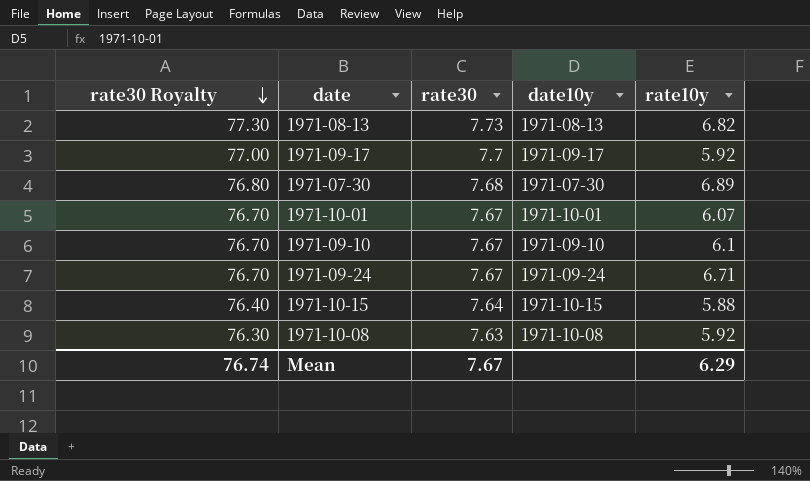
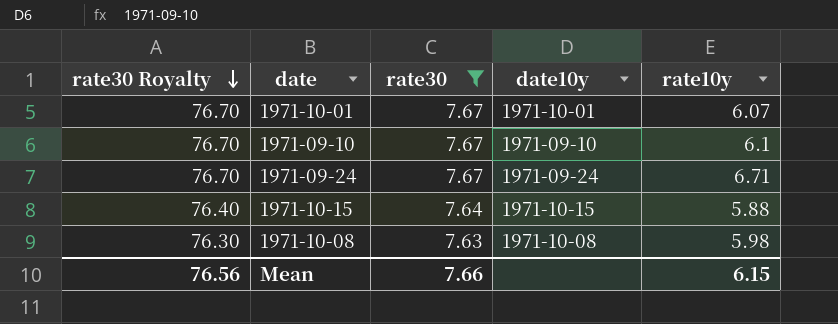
filter: none -> rate30 <= 7.67
1971-10-08 | rate10y: 5.92 -> 5.98
Mean | rate30 Royalty: 76.74 -> 76.56
Mean | rate30: 7.67 -> 7.66
Mean | rate10y: 6.29 -> 6.15

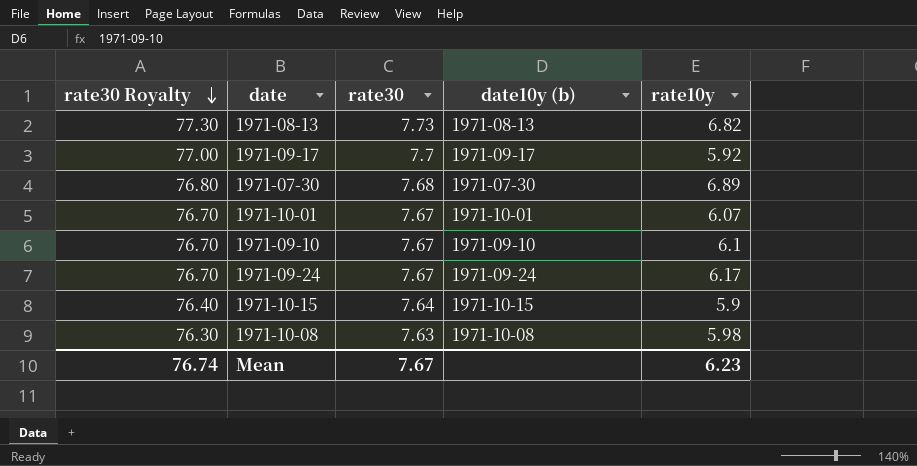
filter: rate30 <= 7.67 -> none
column name: date10y -> date10y (b)
1971-09-24 | rate10y: 6.71 -> 6.17
1971-10-15 | rate10y: 5.88 -> 5.9
Mean | rate30 Royalty: 76.56 -> 76.74
Mean | rate30: 7.66 -> 7.67
Mean | rate10y: 6.15 -> 6.23

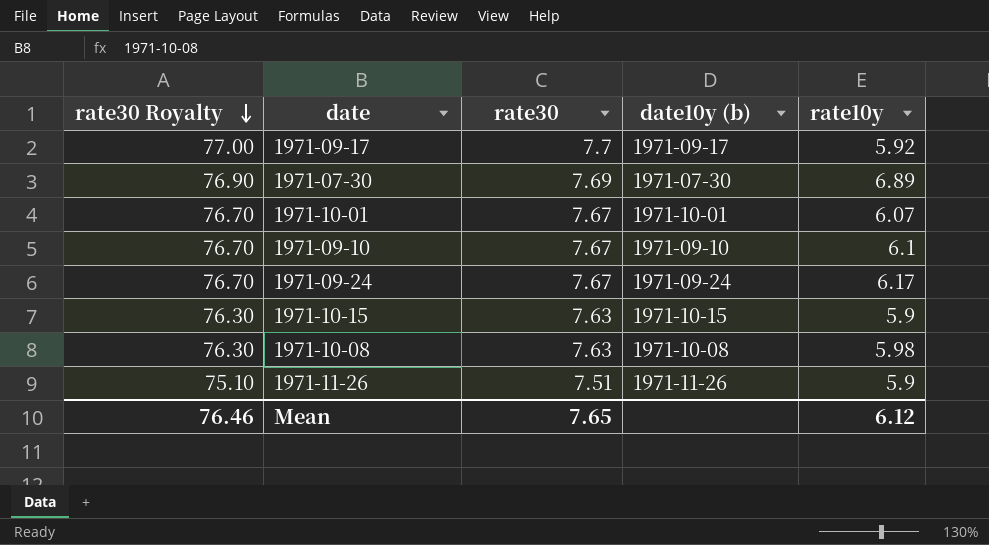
row 1971-08-13: 77.30 | 7.73 | 1971-08-13 | 6.82 -> none
1971-07-30 | rate30 Royalty: 76.80 -> 76.90
1971-07-30 | rate30: 7.68 -> 7.69
1971-10-15 | rate30 Royalty: 76.40 -> 76.30
1971-10-15 | rate30: 7.64 -> 7.63
row 1971-11-26: none -> 75.10 | 7.51 | 1971-11-26 | 5.9
Mean | rate30 Royalty: 76.74 -> 76.46
Mean | rate30: 7.67 -> 7.65
Mean | rate10y: 6.23 -> 6.12

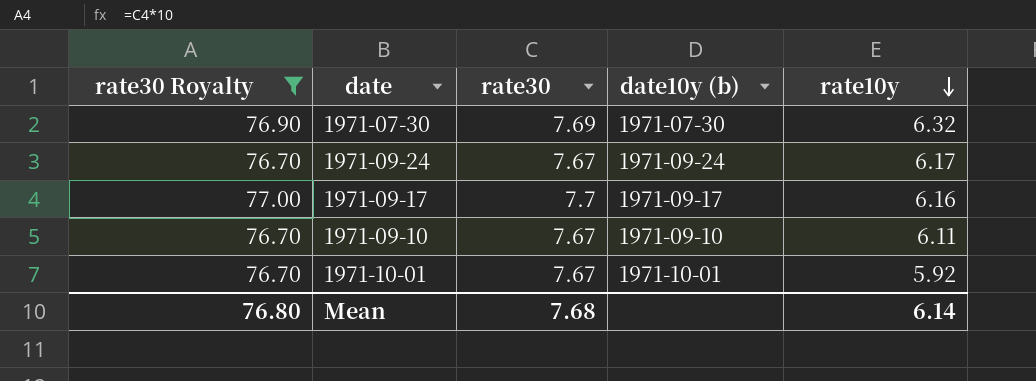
filter: none -> rate30 Royalty >= 76.70
row order: rate30 Royalty descending -> rate10y descending
1971-07-30 | rate10y: 6.89 -> 6.32
1971-09-17 | rate10y: 5.92 -> 6.16
1971-09-10 | rate10y: 6.1 -> 6.11
1971-10-01 | rate10y: 6.07 -> 5.92
Mean | rate30 Royalty: 76.46 -> 76.80
Mean | rate30: 7.65 -> 7.68
Mean | rate10y: 6.12 -> 6.14

